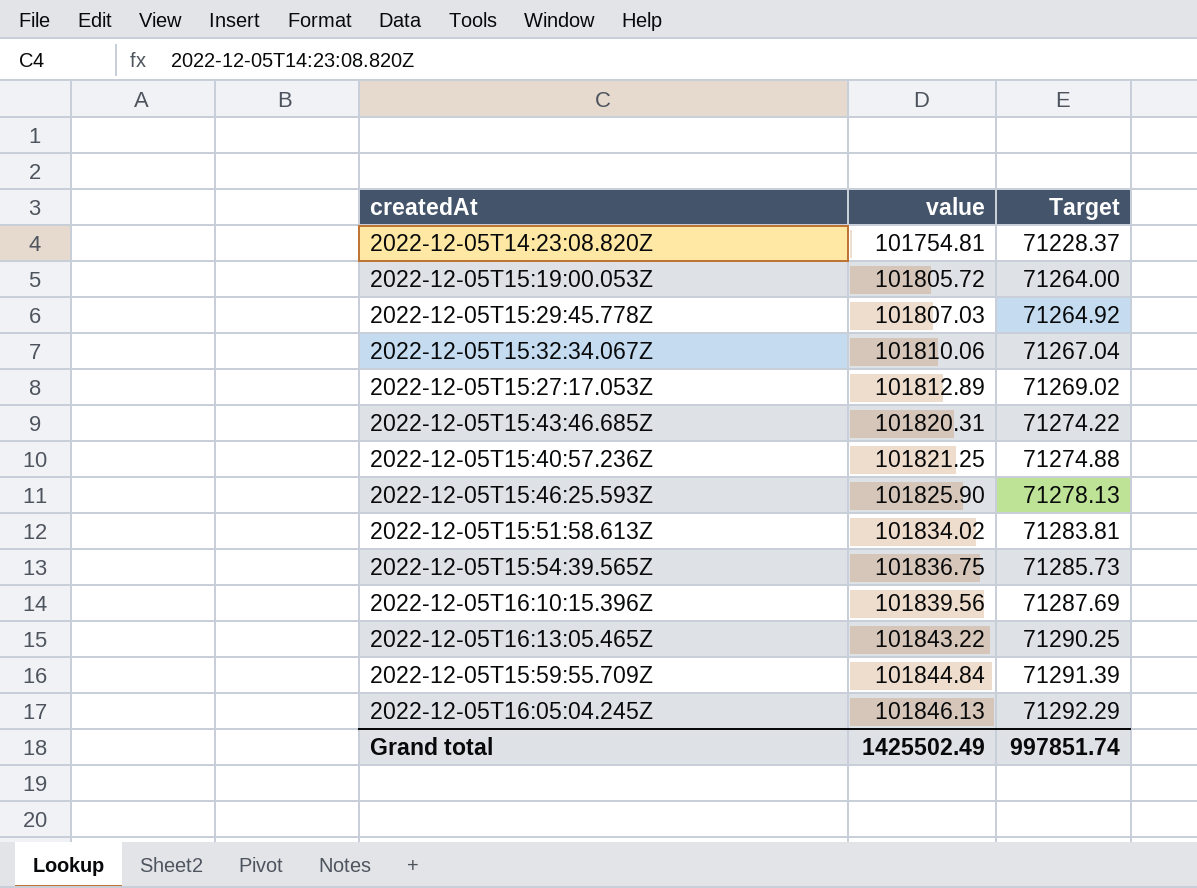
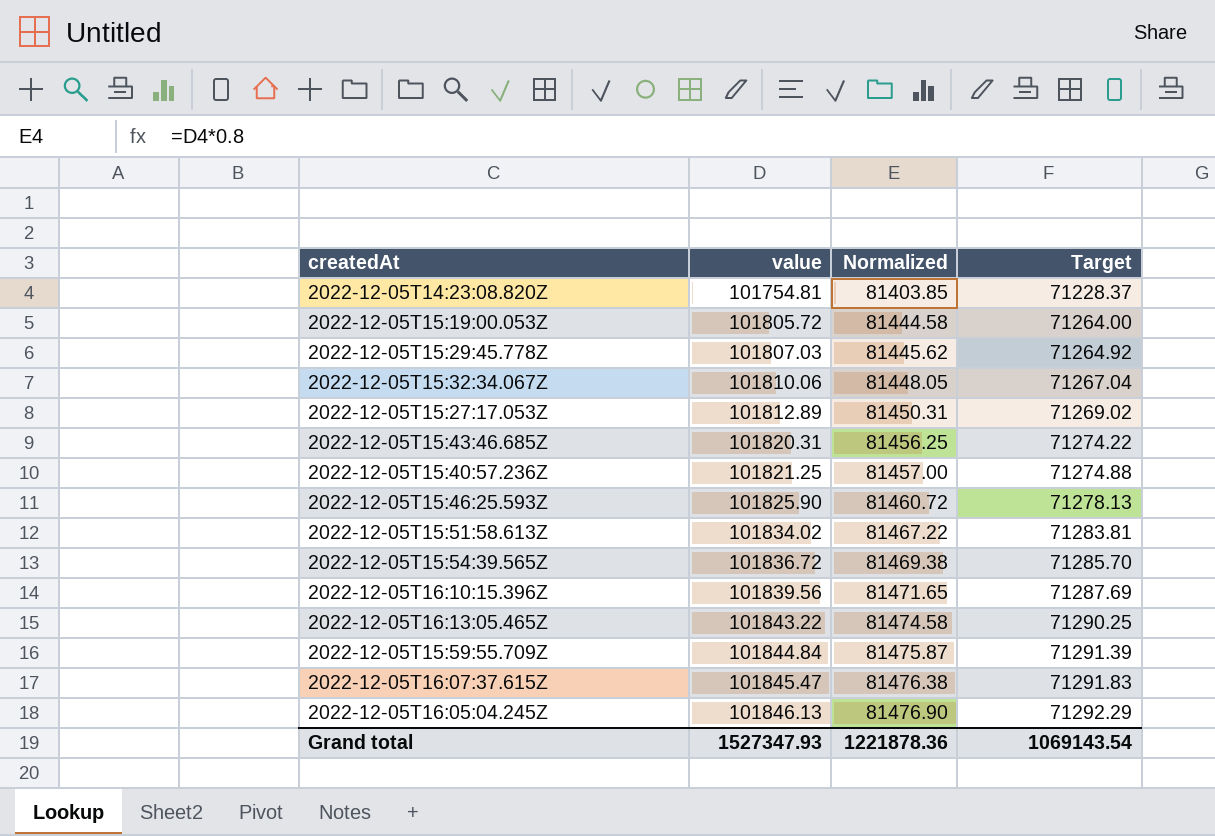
column Normalized | formula: none -> [value] * 0.8
2022-12-05T15:54:39.565Z | value: 101836.75 -> 101836.72
2022-12-05T15:54:39.565Z | Target: 71285.73 -> 71285.70
row 2022-12-05T16:07:37.615Z: none -> 101845.47 | 81476.38 | 71291.83
Grand total | value: 1425502.49 -> 1527347.93
Grand total | Target: 997851.74 -> 1069143.54

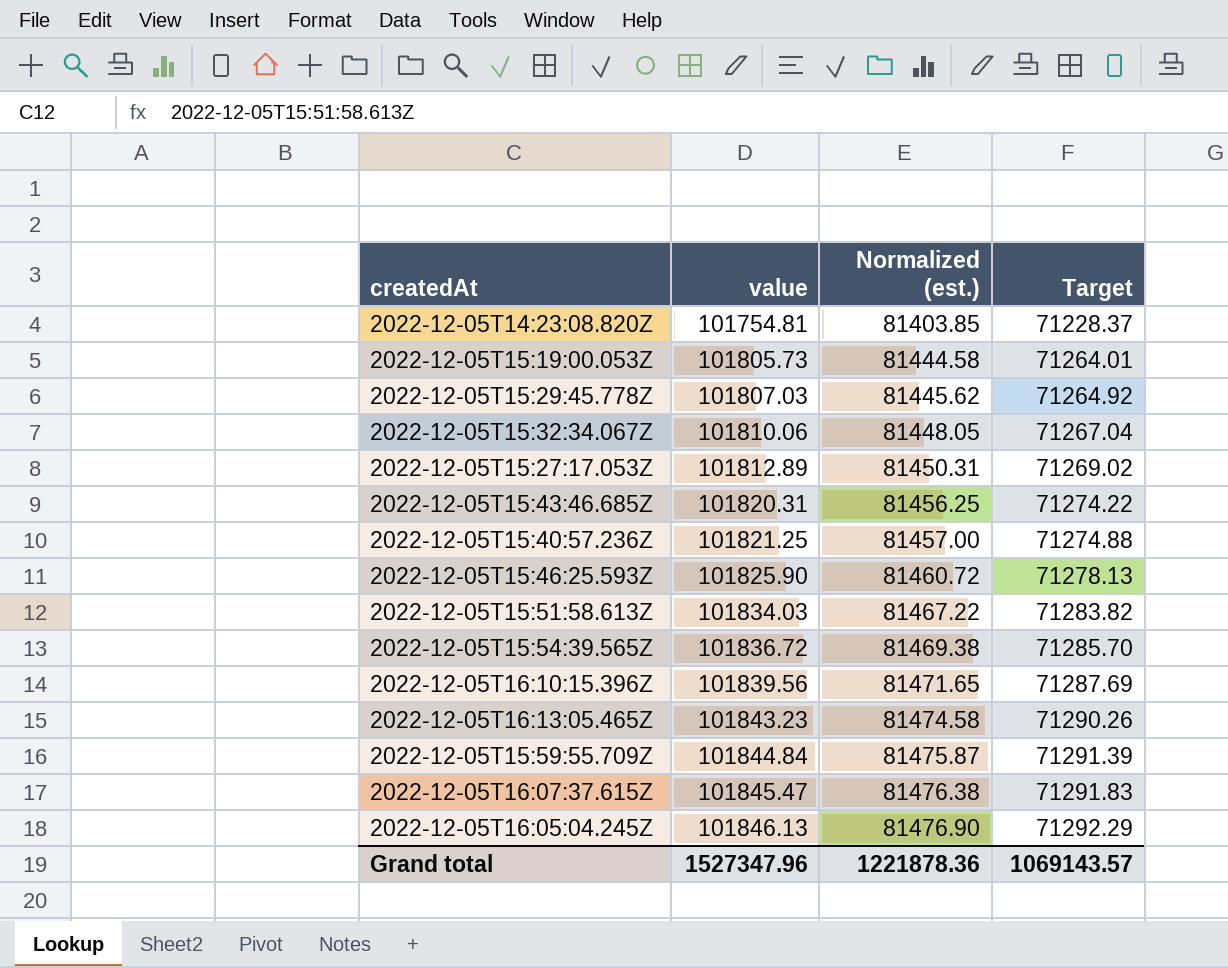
column name: Normalized -> Normalized (est.)
2022-12-05T15:19:00.053Z | value: 101805.72 -> 101805.73
2022-12-05T15:19:00.053Z | Target: 71264.00 -> 71264.01
2022-12-05T15:51:58.613Z | value: 101834.02 -> 101834.03
2022-12-05T15:51:58.613Z | Target: 71283.81 -> 71283.82
2022-12-05T16:13:05.465Z | value: 101843.22 -> 101843.23
2022-12-05T16:13:05.465Z | Target: 71290.25 -> 71290.26
Grand total | value: 1527347.93 -> 1527347.96
Grand total | Target: 1069143.54 -> 1069143.57

